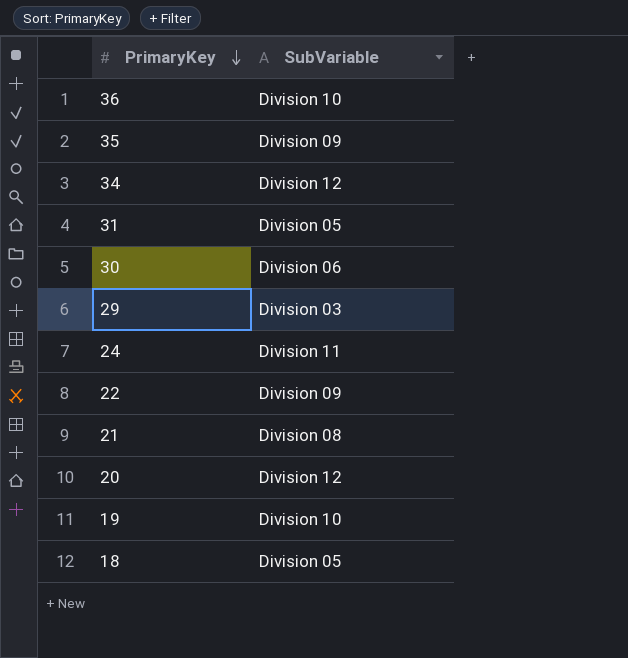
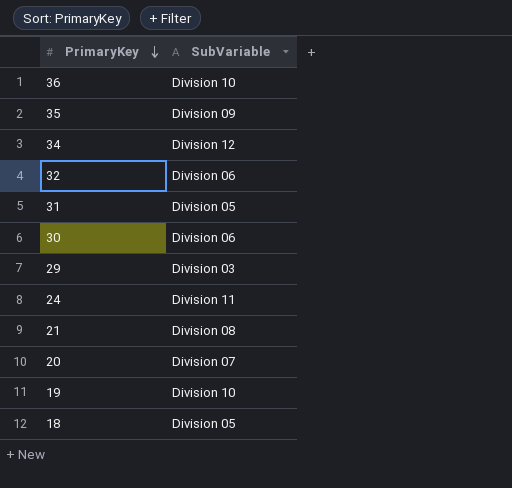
row 22: Division 09 -> none
row 32: none -> Division 06
20 | SubVariable: Division 12 -> Division 07

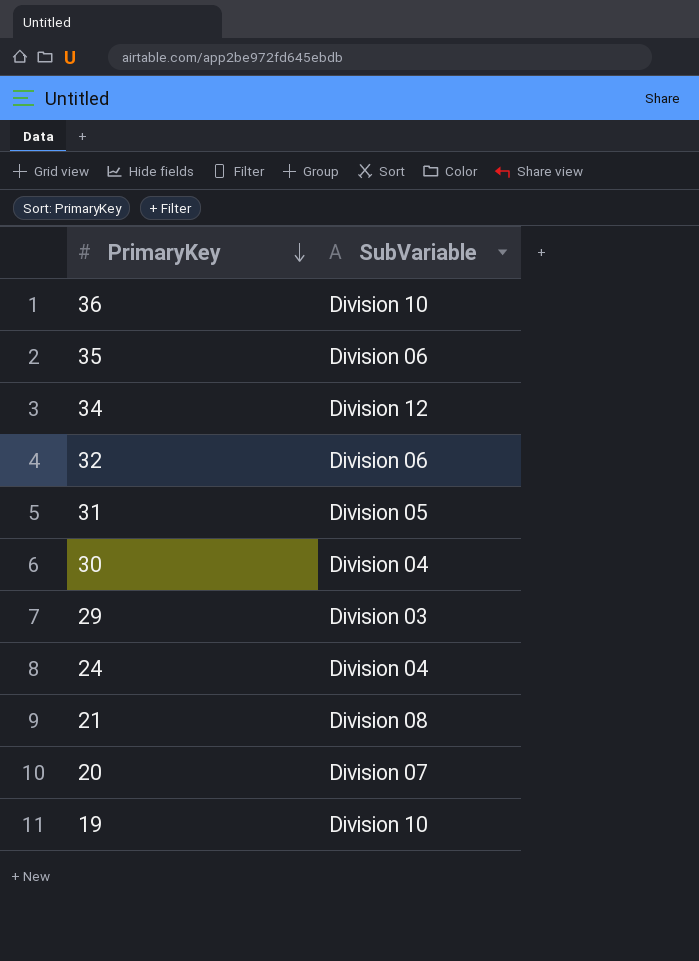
row 18: Division 05 -> none
35 | SubVariable: Division 09 -> Division 06
30 | SubVariable: Division 06 -> Division 04
24 | SubVariable: Division 11 -> Division 04

